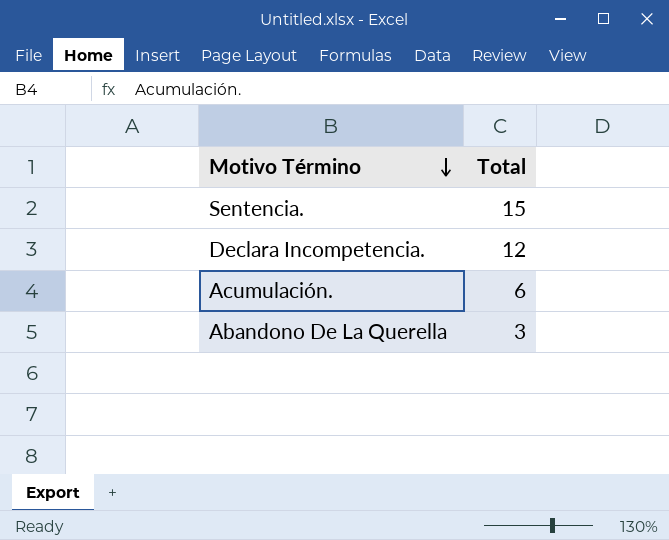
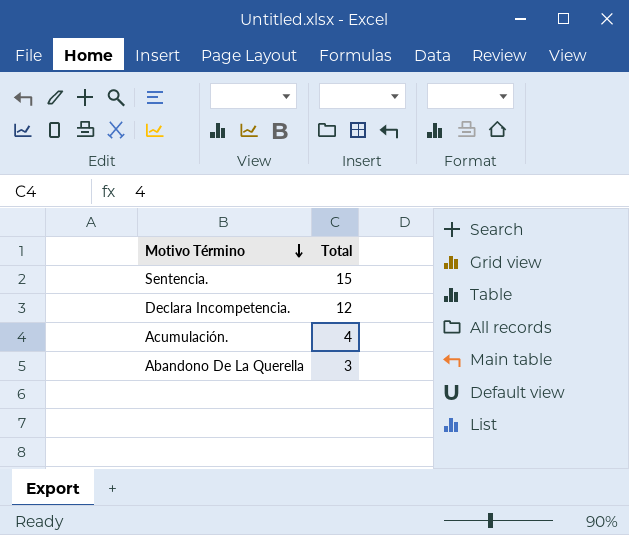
Acumulación. | Total: 6 -> 4

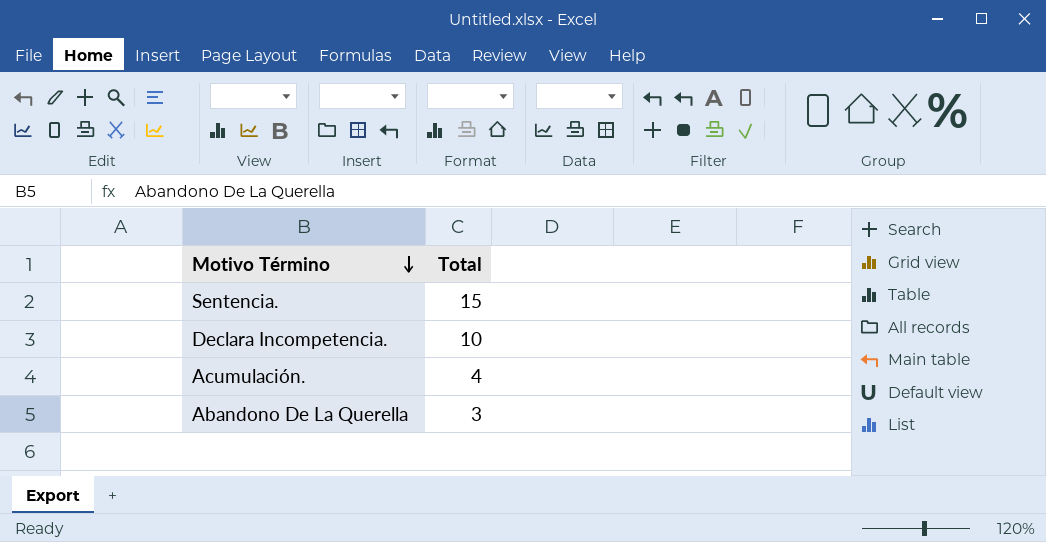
Declara Incompetencia. | Total: 12 -> 10

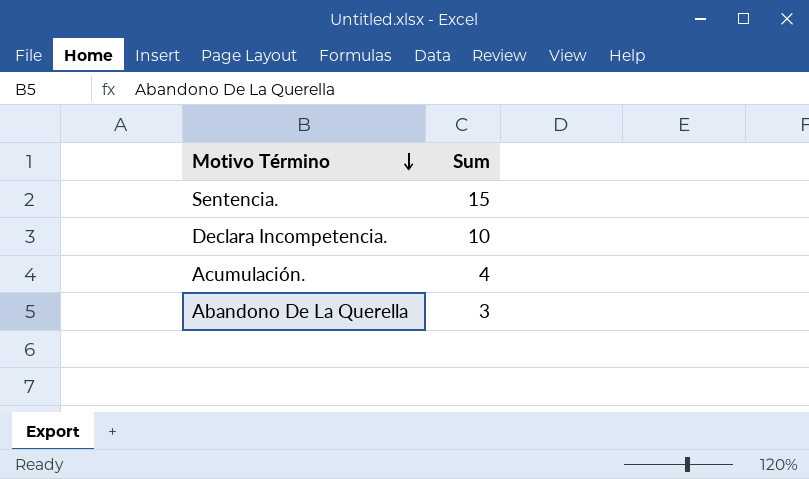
column name: Total -> Sum

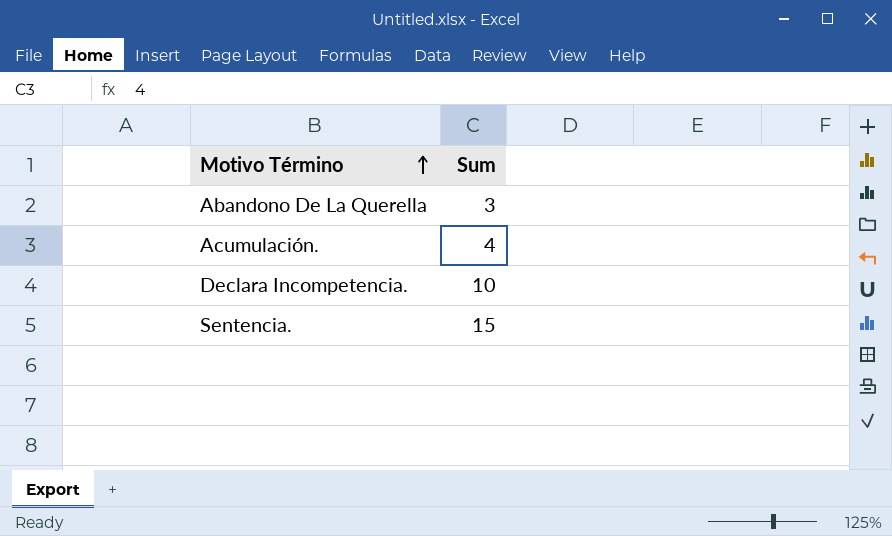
row order: Motivo Término descending -> Motivo Término ascending

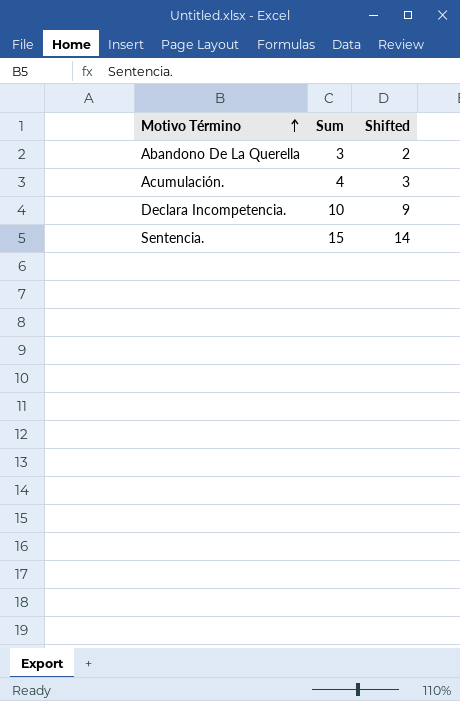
column Shifted | formula: none -> [Sum] - 1

